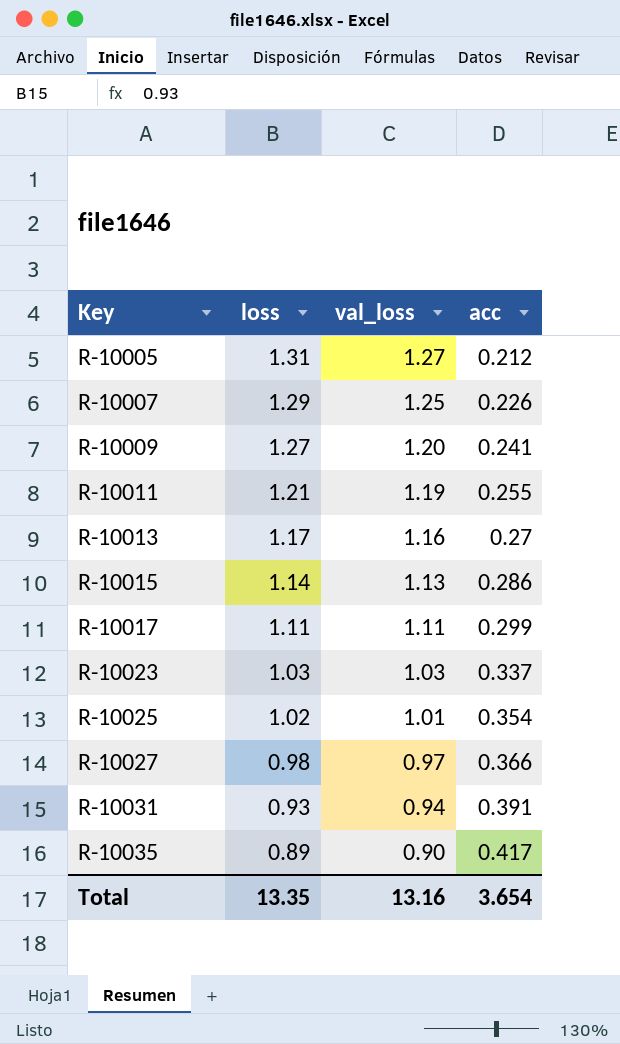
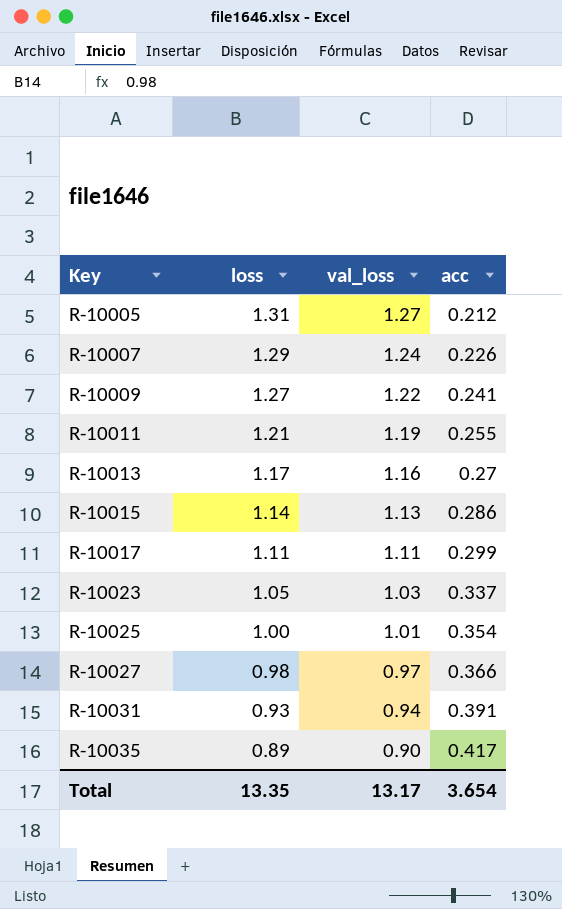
R-10007 | val_loss: 1.25 -> 1.24
R-10009 | val_loss: 1.20 -> 1.22
R-10023 | loss: 1.03 -> 1.05
R-10025 | loss: 1.02 -> 1.00
Total | val_loss: 13.16 -> 13.17

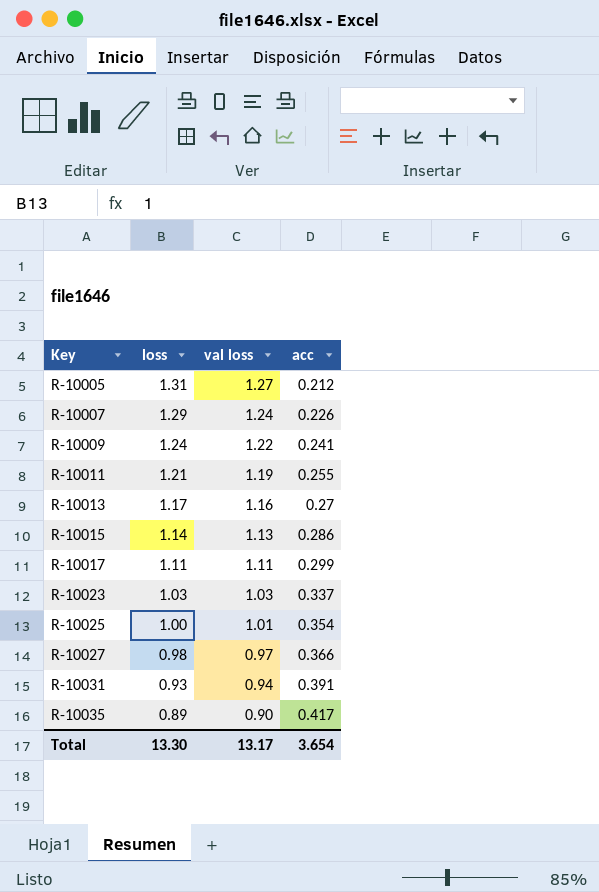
column name: val_loss -> val loss
R-10009 | loss: 1.27 -> 1.24
R-10023 | loss: 1.05 -> 1.03
Total | loss: 13.35 -> 13.30

